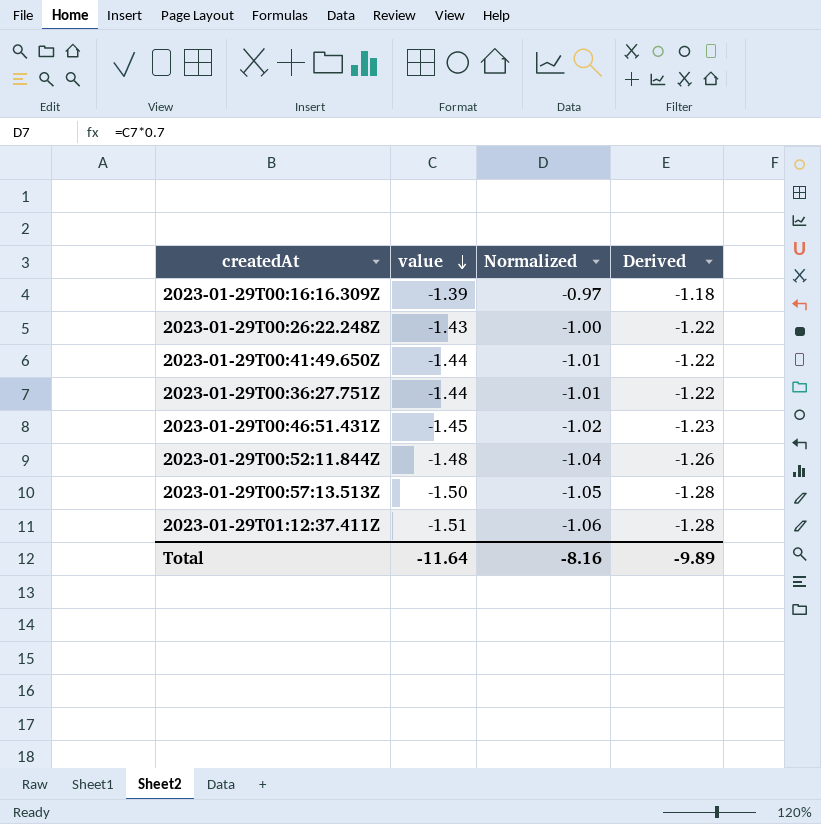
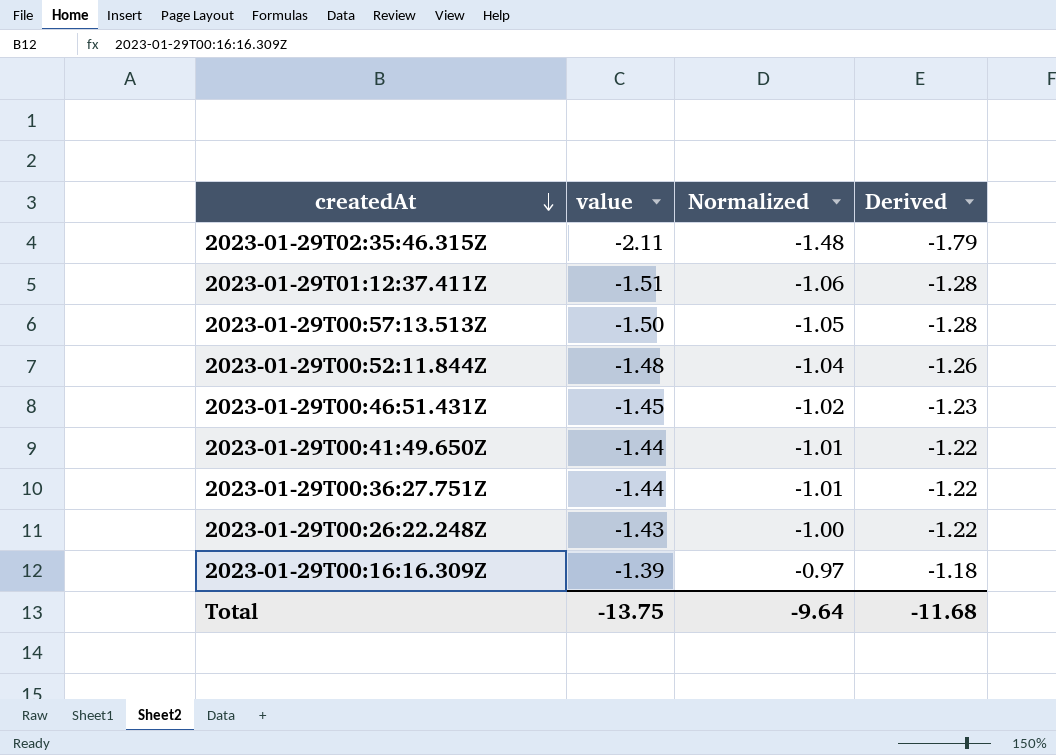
row order: value descending -> createdAt descending
row 2023-01-29T02:35:46.315Z: none -> -2.11 | -1.48 | -1.79
Total | value: -11.64 -> -13.75
Total | Normalized: -8.16 -> -9.64
Total | Derived: -9.89 -> -11.68

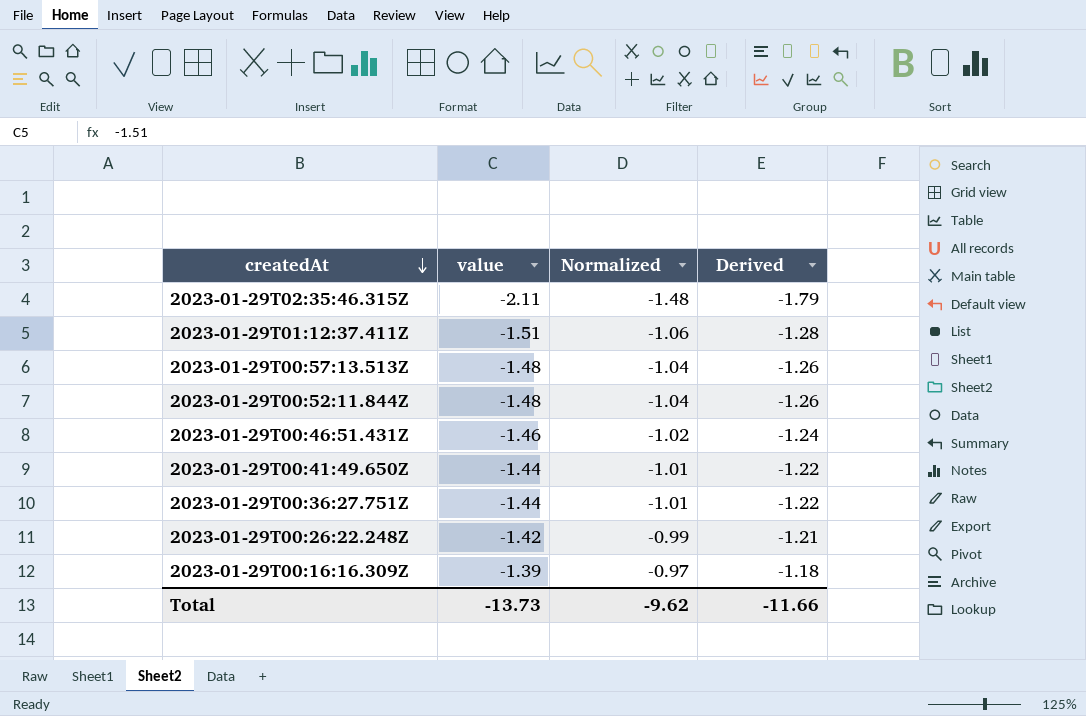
2023-01-29T00:57:13.513Z | value: -1.50 -> -1.48
2023-01-29T00:57:13.513Z | Normalized: -1.05 -> -1.04
2023-01-29T00:57:13.513Z | Derived: -1.28 -> -1.26
2023-01-29T00:46:51.431Z | value: -1.45 -> -1.46
2023-01-29T00:46:51.431Z | Derived: -1.23 -> -1.24
2023-01-29T00:26:22.248Z | value: -1.43 -> -1.42
2023-01-29T00:26:22.248Z | Normalized: -1.00 -> -0.99
2023-01-29T00:26:22.248Z | Derived: -1.22 -> -1.21
Total | value: -13.75 -> -13.73
Total | Normalized: -9.64 -> -9.62
Total | Derived: -11.68 -> -11.66

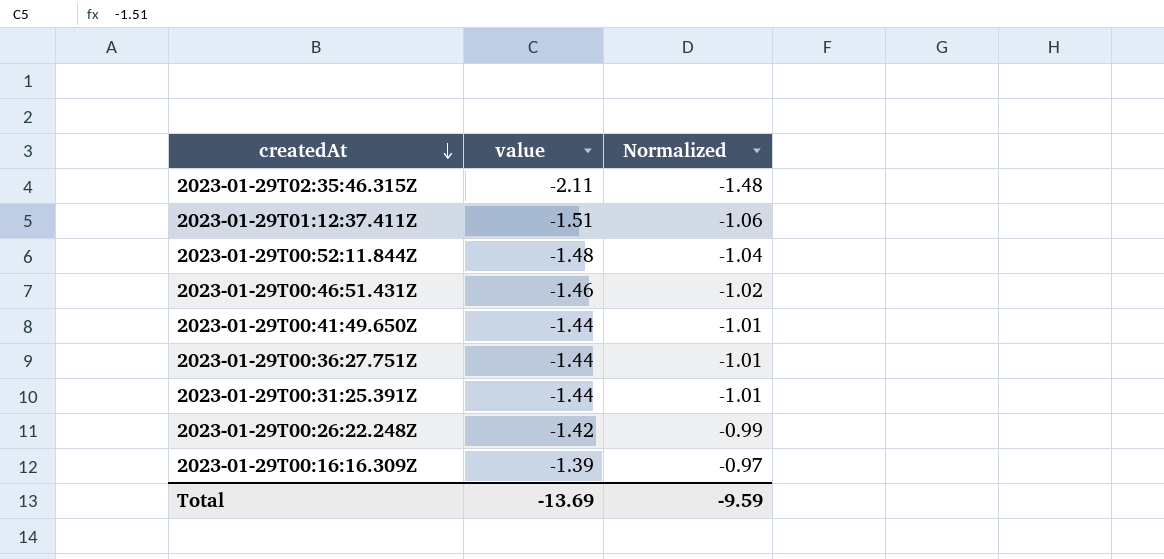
column Derived | formula: [value] * 0.85 -> none
row 2023-01-29T00:57:13.513Z: -1.48 | -1.04 | -1.26 -> none
row 2023-01-29T00:31:25.391Z: none -> -1.44 | -1.01
Total | value: -13.73 -> -13.69
Total | Normalized: -9.62 -> -9.59

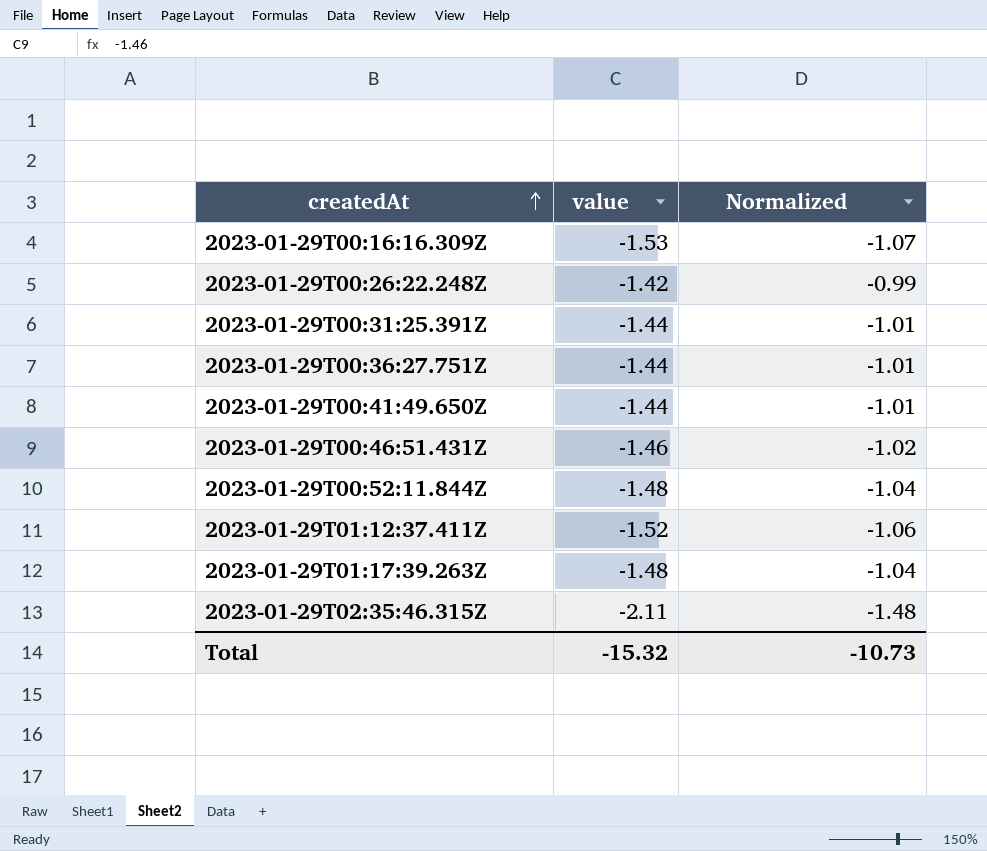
row order: createdAt descending -> createdAt ascending
2023-01-29T00:16:16.309Z | value: -1.39 -> -1.53
2023-01-29T00:16:16.309Z | Normalized: -0.97 -> -1.07
2023-01-29T01:12:37.411Z | value: -1.51 -> -1.52
row 2023-01-29T01:17:39.263Z: none -> -1.48 | -1.04
Total | value: -13.69 -> -15.32
Total | Normalized: -9.59 -> -10.73

